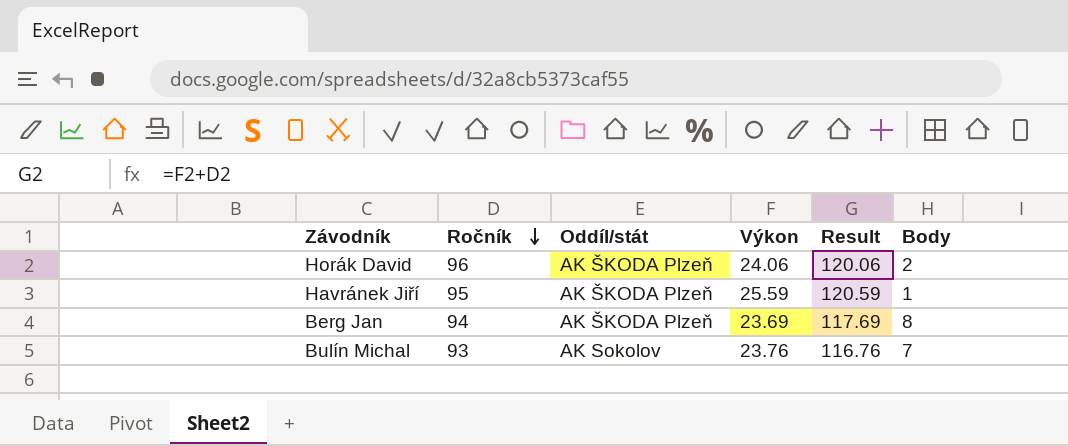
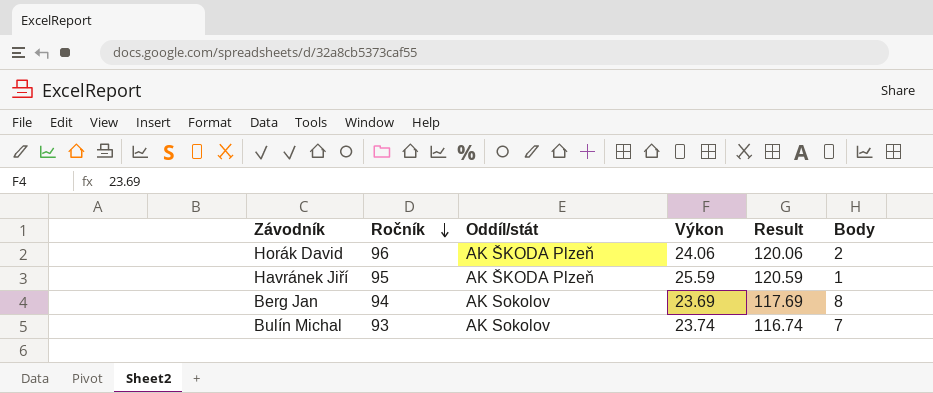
Berg Jan | Oddíl/stát: AK ŠKODA Plzeň -> AK Sokolov
Bulín Michal | Výkon: 23.76 -> 23.74
Bulín Michal | Result: 116.76 -> 116.74

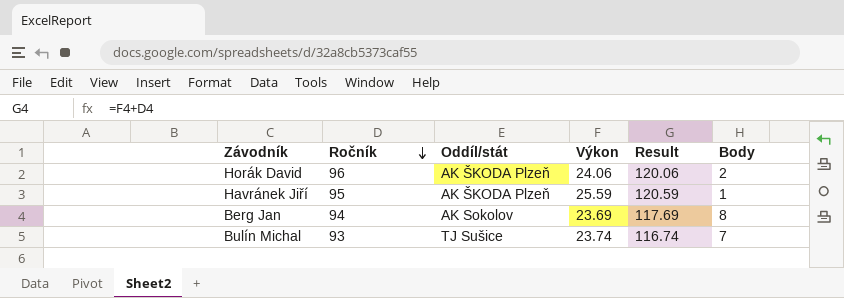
Bulín Michal | Oddíl/stát: AK Sokolov -> TJ Sušice

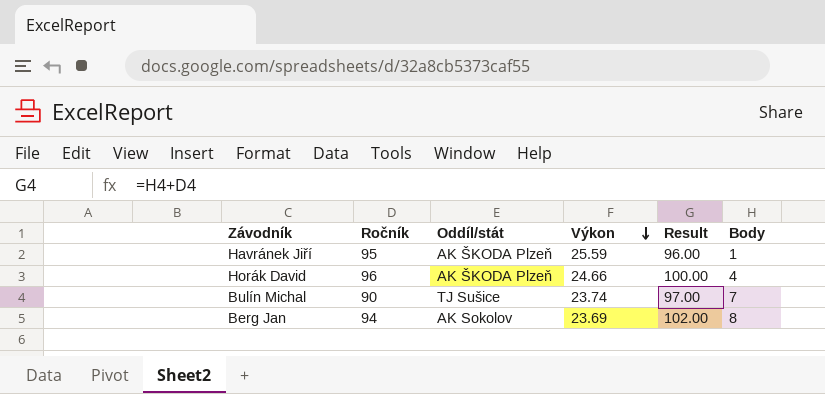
row order: Ročník descending -> Výkon descending
column Result | formula: [Ročník] + [Výkon] -> [Ročník] + [Body]
Horák David | Výkon: 24.06 -> 24.66
Horák David | Body: 2 -> 4
Bulín Michal | Ročník: 93 -> 90

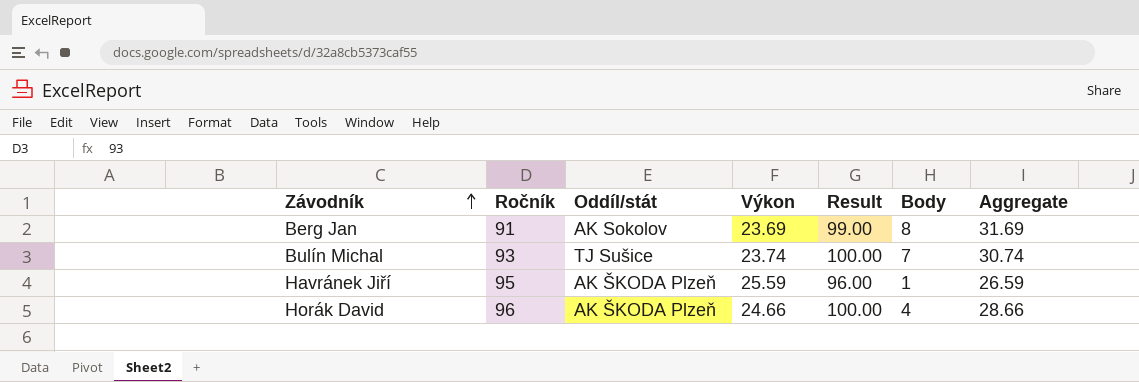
row order: Výkon descending -> Závodník ascending
column Aggregate | formula: none -> [Výkon] + [Body]
Berg Jan | Ročník: 94 -> 91
Berg Jan | Result: 102.00 -> 99.00
Bulín Michal | Ročník: 90 -> 93
Bulín Michal | Result: 97.00 -> 100.00

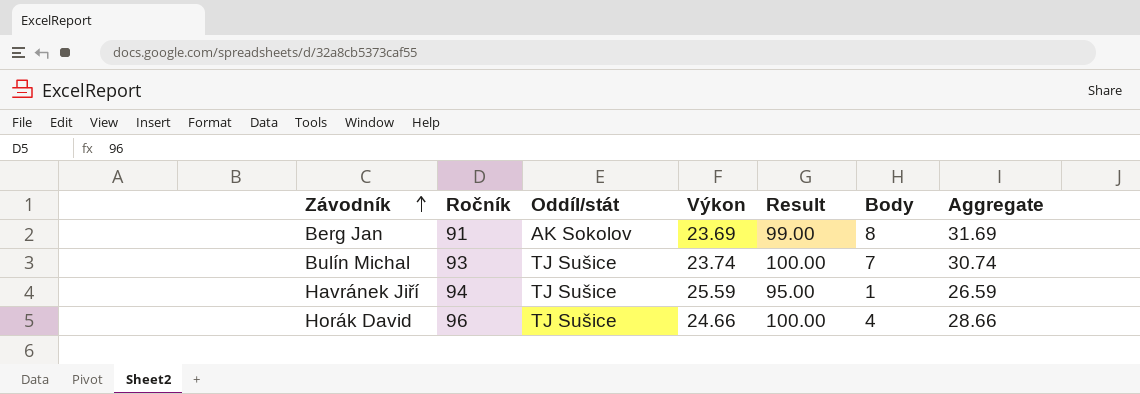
Havránek Jiří | Ročník: 95 -> 94
Havránek Jiří | Oddíl/stát: AK ŠKODA Plzeň -> TJ Sušice
Havránek Jiří | Result: 96.00 -> 95.00
Horák David | Oddíl/stát: AK ŠKODA Plzeň -> TJ Sušice

